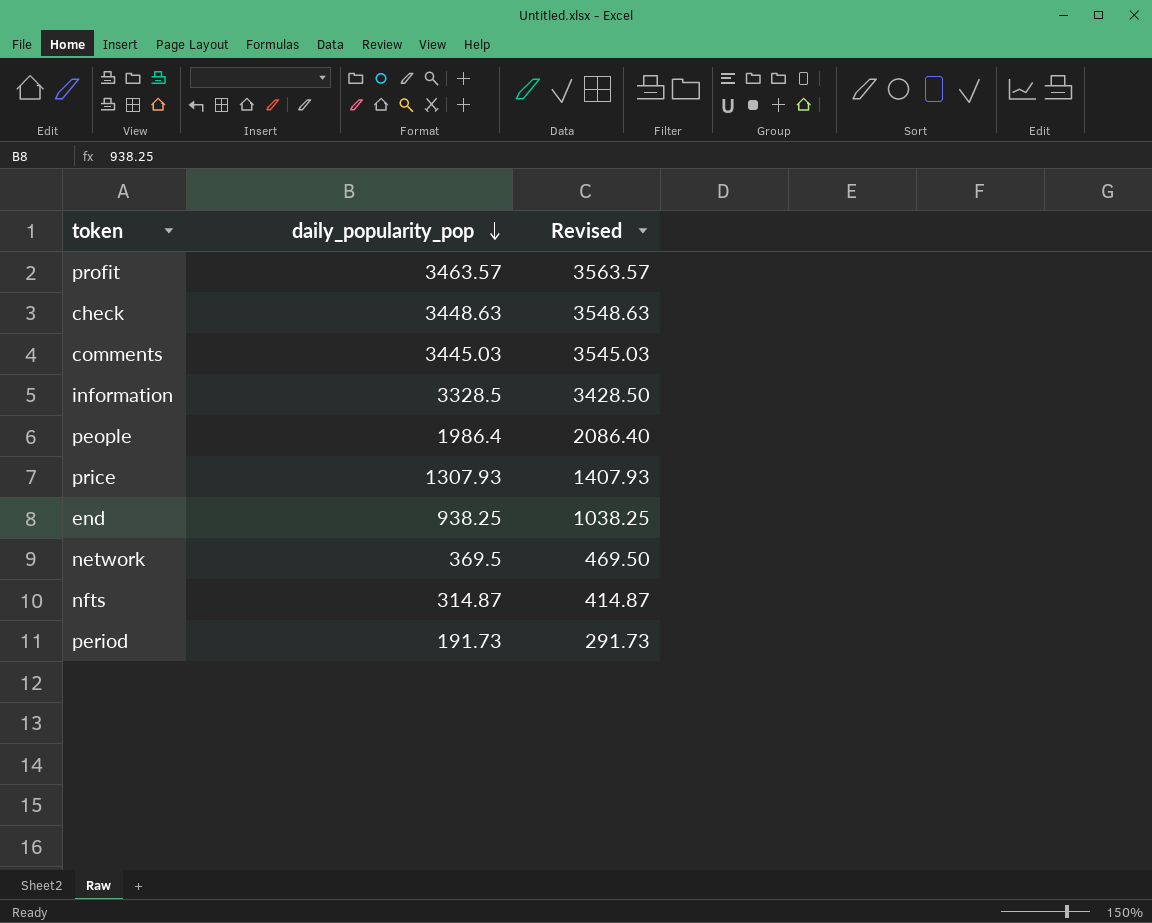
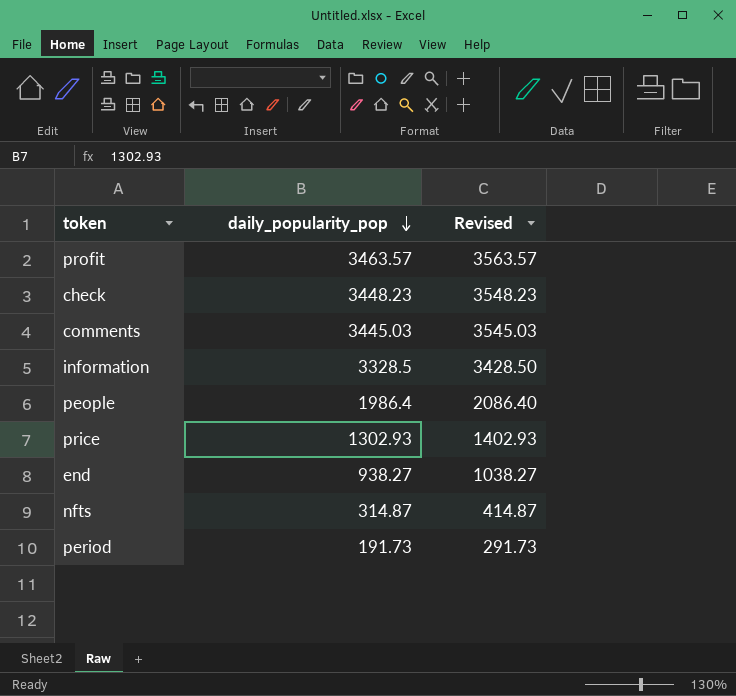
row network: 369.5 | 469.50 -> none
check | daily_popularity_pop: 3448.63 -> 3448.23
check | Revised: 3548.63 -> 3548.23
price | daily_popularity_pop: 1307.93 -> 1302.93
price | Revised: 1407.93 -> 1402.93
end | daily_popularity_pop: 938.25 -> 938.27
end | Revised: 1038.25 -> 1038.27

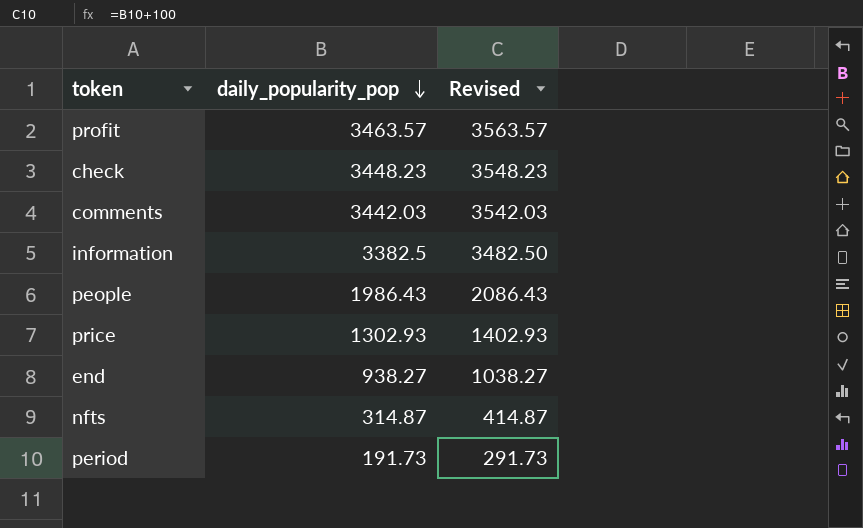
comments | daily_popularity_pop: 3445.03 -> 3442.03
comments | Revised: 3545.03 -> 3542.03
information | daily_popularity_pop: 3328.5 -> 3382.5
information | Revised: 3428.50 -> 3482.50
people | daily_popularity_pop: 1986.4 -> 1986.43
people | Revised: 2086.40 -> 2086.43

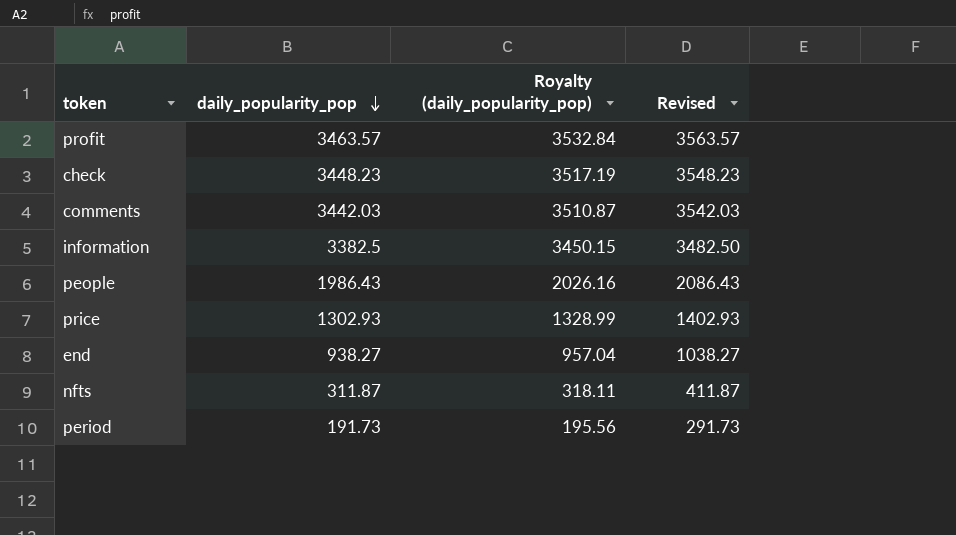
column Royalty (daily_popularity_pop) | formula: none -> [daily_popularity_pop] * 1.02
nfts | daily_popularity_pop: 314.87 -> 311.87
nfts | Revised: 414.87 -> 411.87

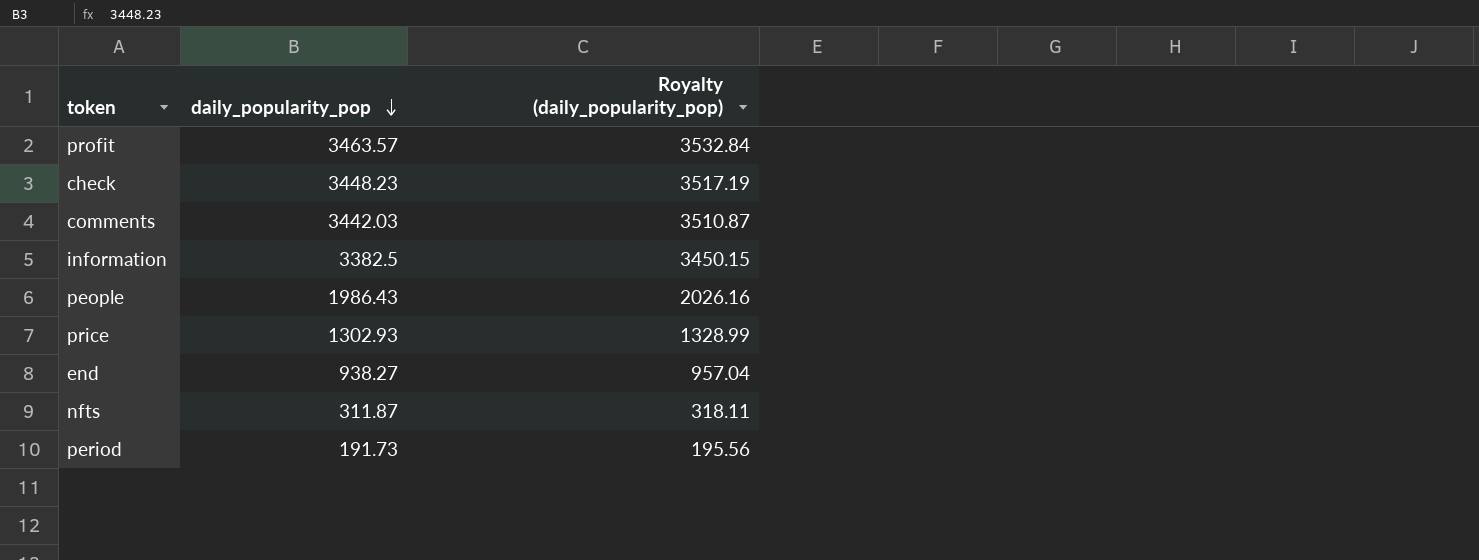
column Revised | formula: [daily_popularity_pop] + 100 -> none

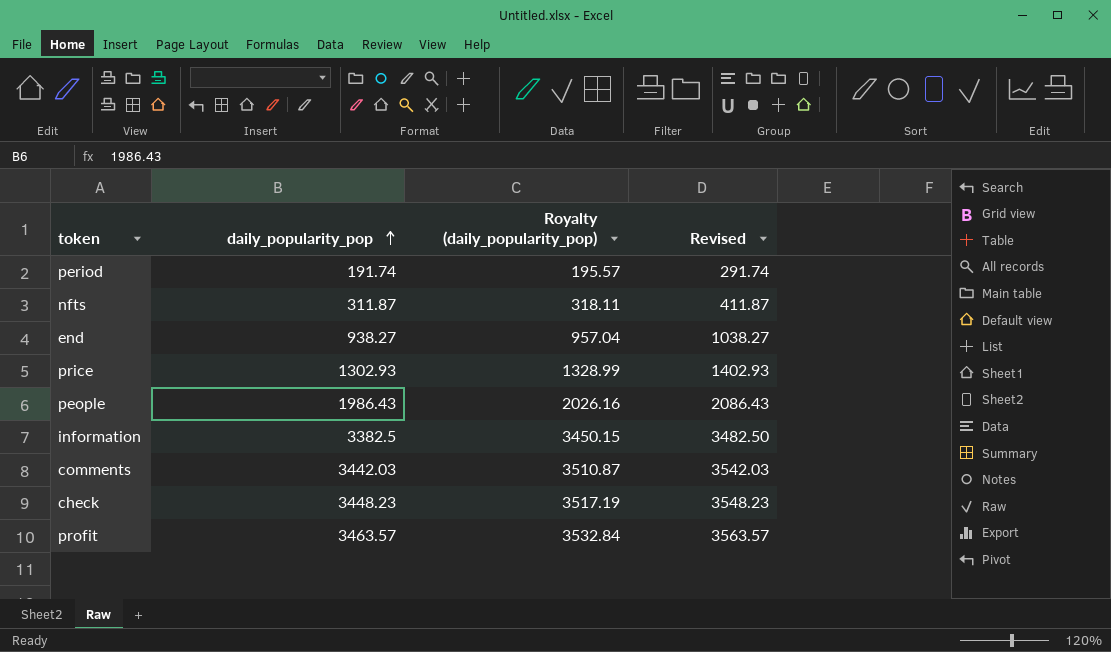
row order: daily_popularity_pop descending -> daily_popularity_pop ascending
column Revised | formula: none -> [daily_popularity_pop] + 100
period | daily_popularity_pop: 191.73 -> 191.74
period | Royalty (daily_popularity_pop): 195.56 -> 195.57

